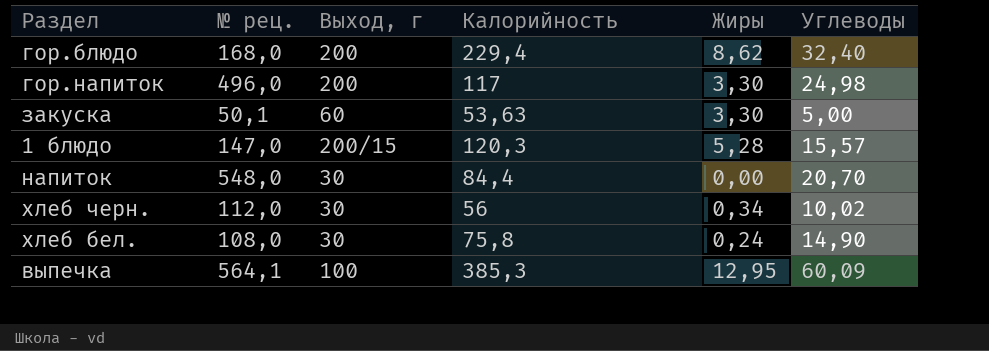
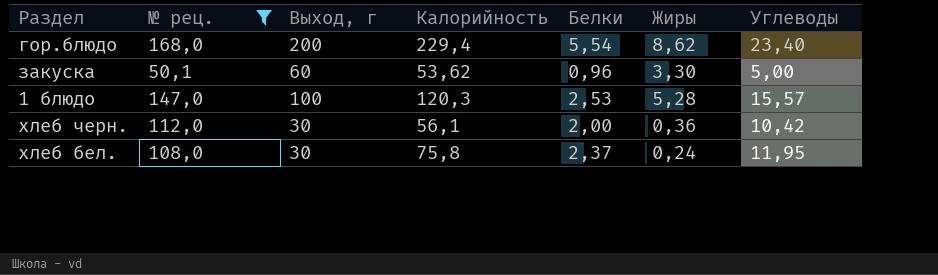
filter: none -> № рец. <= 168,0
column Белки | position: none -> 5
гор.блюдо | Углеводы: 32,40 -> 23,40
закуска | Калорийность: 53,63 -> 53,62
1 блюдо | Выход, г: 200/15 -> 100
хлеб черн. | Калорийность: 56 -> 56,1
хлеб черн. | Жиры: 0,34 -> 0,36
хлеб черн. | Углеводы: 10,02 -> 10,42
хлеб бел. | Углеводы: 14,90 -> 11,95

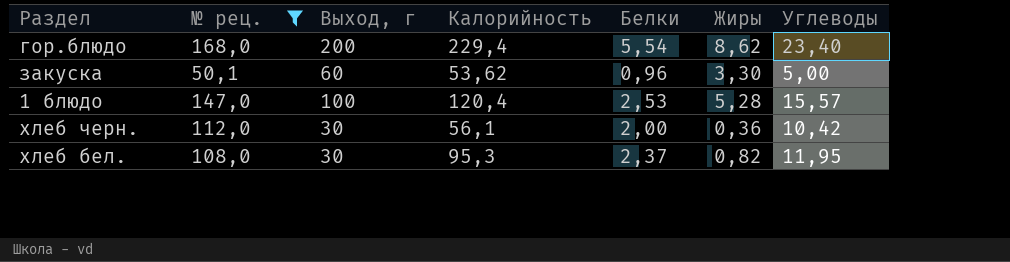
1 блюдо | Калорийность: 120,3 -> 120,4
хлеб бел. | Калорийность: 75,8 -> 95,3
хлеб бел. | Жиры: 0,24 -> 0,82

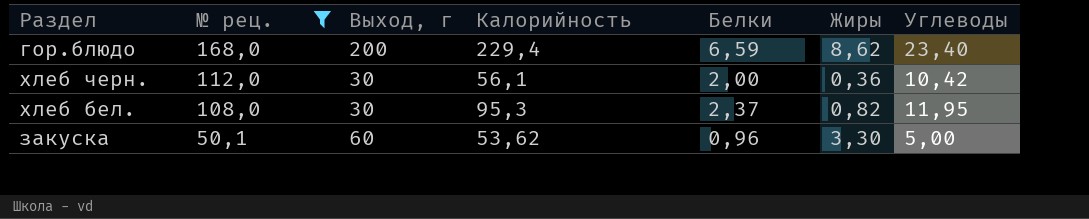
row order: none -> № рец. descending
row 1 блюдо: 147,0 | 100 | 120,4 | 2,53 | 5,28 | 15,57 -> none
гор.блюдо | Белки: 5,54 -> 6,59

